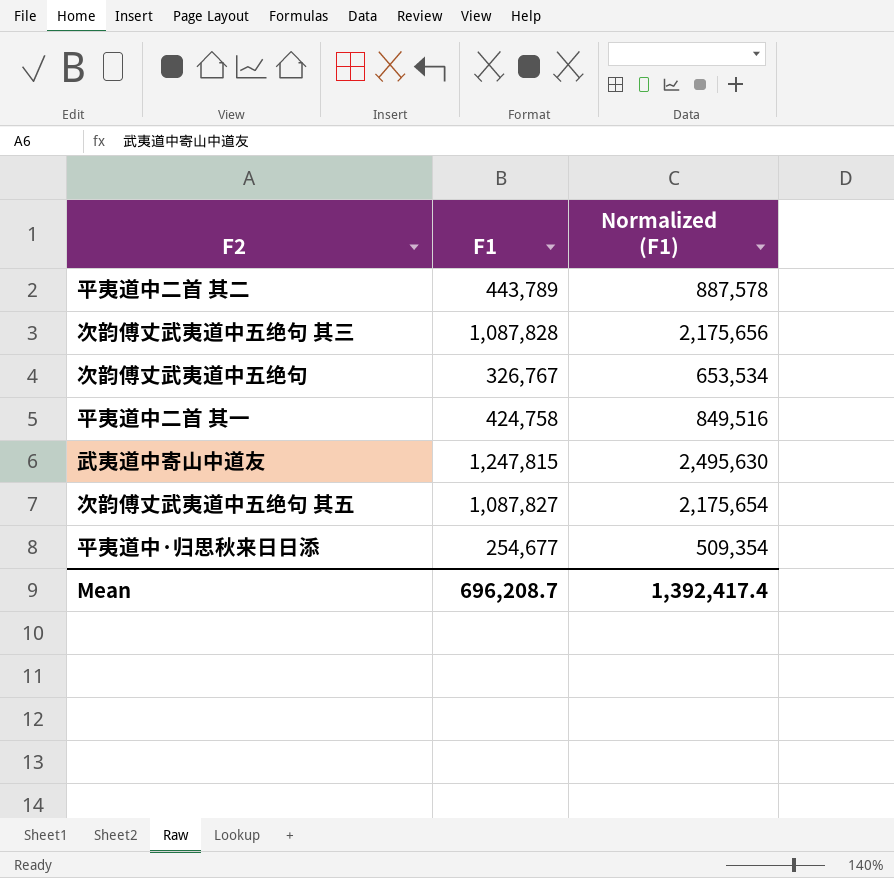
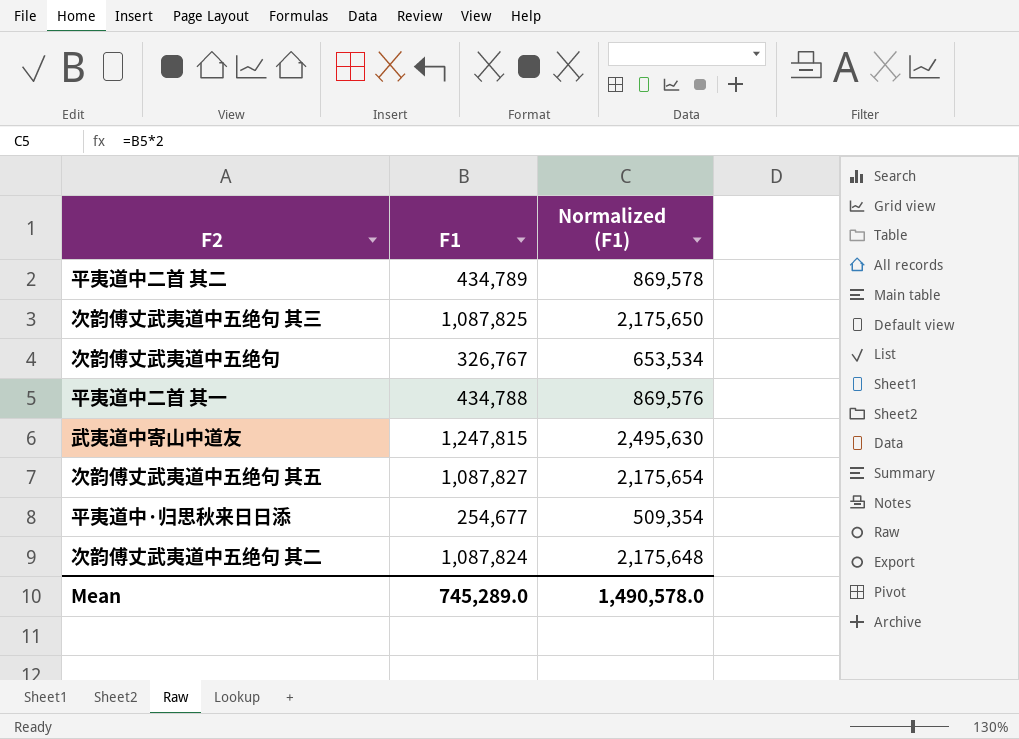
平夷道中二首 其二 | F1: 443,789 -> 434,789
平夷道中二首 其二 | Normalized (F1): 887,578 -> 869,578
次韵傅丈武夷道中五绝句 其三 | F1: 1,087,828 -> 1,087,825
次韵傅丈武夷道中五绝句 其三 | Normalized (F1): 2,175,656 -> 2,175,650
平夷道中二首 其一 | F1: 424,758 -> 434,788
平夷道中二首 其一 | Normalized (F1): 849,516 -> 869,576
row 次韵傅丈武夷道中五绝句 其二: none -> 1,087,824 | 2,175,648
Mean | F1: 696,208.7 -> 745,289.0
Mean | Normalized (F1): 1,392,417.4 -> 1,490,578.0

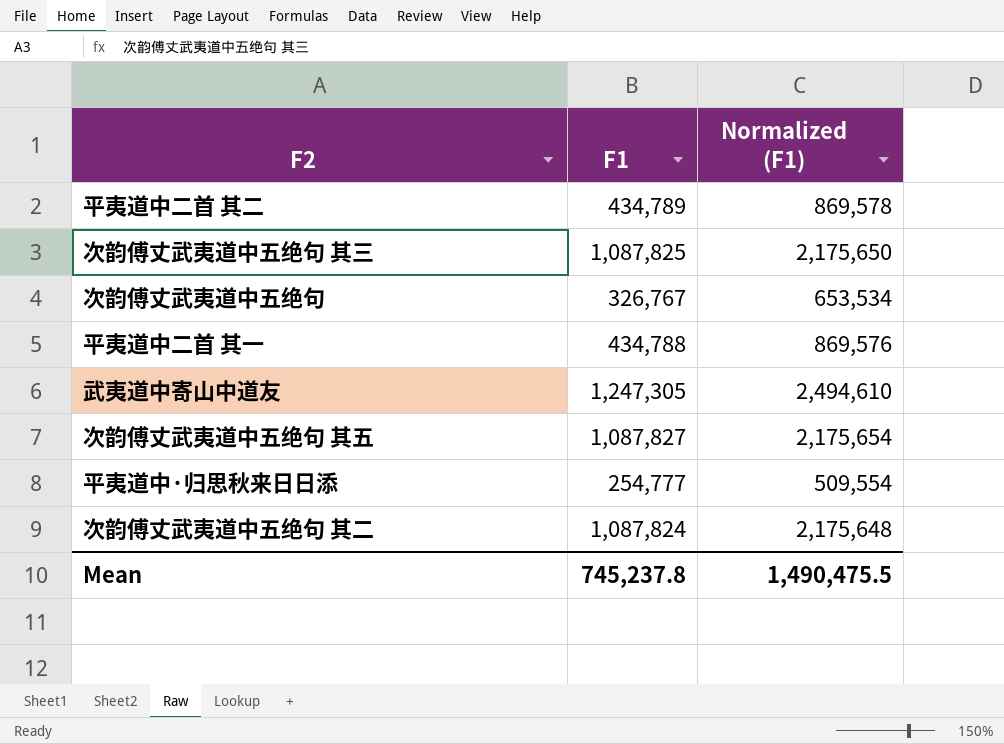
武夷道中寄山中道友 | F1: 1,247,815 -> 1,247,305
武夷道中寄山中道友 | Normalized (F1): 2,495,630 -> 2,494,610
平夷道中·归思秋来日日添 | F1: 254,677 -> 254,777
平夷道中·归思秋来日日添 | Normalized (F1): 509,354 -> 509,554
Mean | F1: 745,289.0 -> 745,237.8
Mean | Normalized (F1): 1,490,578.0 -> 1,490,475.5

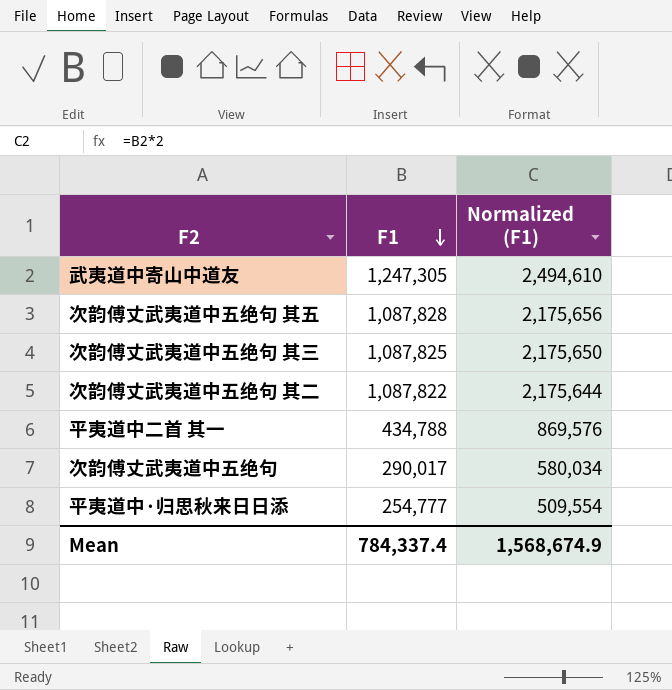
row order: none -> F1 descending
row 平夷道中二首 其二: 434,789 | 869,578 -> none
次韵傅丈武夷道中五绝句 其五 | F1: 1,087,827 -> 1,087,828
次韵傅丈武夷道中五绝句 其五 | Normalized (F1): 2,175,654 -> 2,175,656
次韵傅丈武夷道中五绝句 其二 | F1: 1,087,824 -> 1,087,822
次韵傅丈武夷道中五绝句 其二 | Normalized (F1): 2,175,648 -> 2,175,644
次韵傅丈武夷道中五绝句 | F1: 326,767 -> 290,017
次韵傅丈武夷道中五绝句 | Normalized (F1): 653,534 -> 580,034
Mean | F1: 745,237.8 -> 784,337.4
Mean | Normalized (F1): 1,490,475.5 -> 1,568,674.9

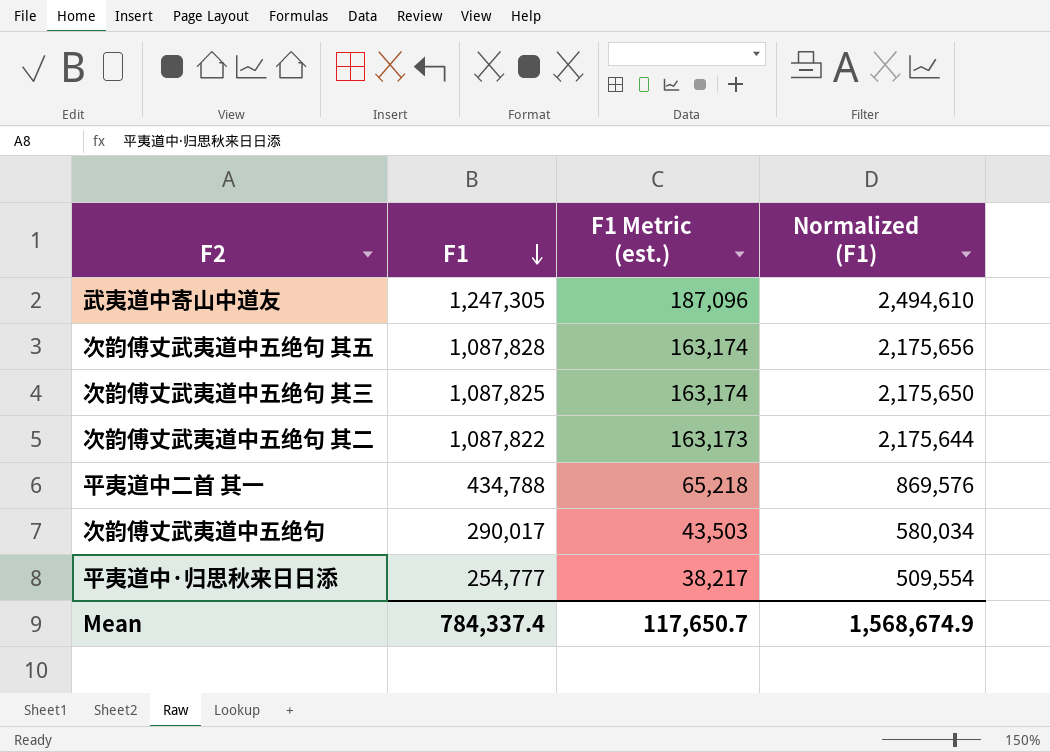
column F1 Metric (est.) | formula: none -> [F1] * 0.15

